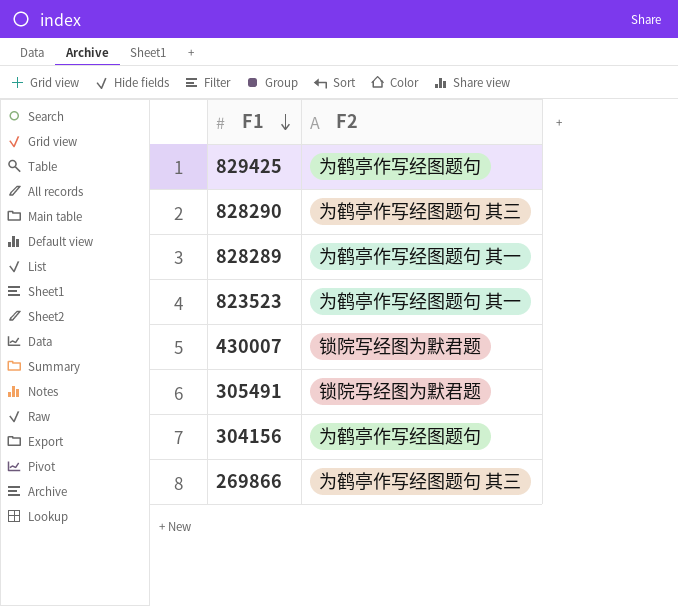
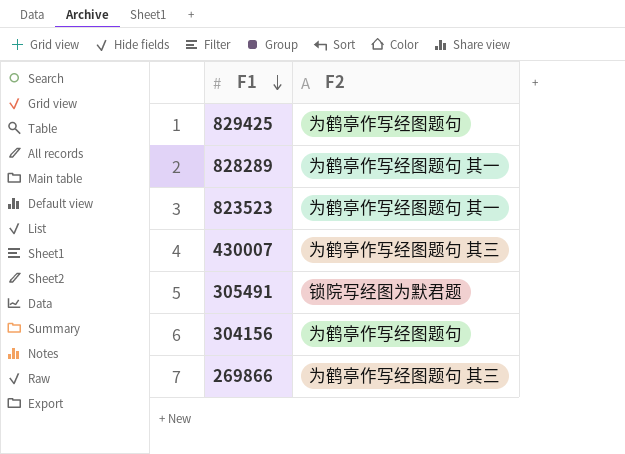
row 828290: 为鹤亭作写经图题句 其三 -> none
430007 | F2: 锁院写经图为默君题 -> 为鹤亭作写经图题句 其三

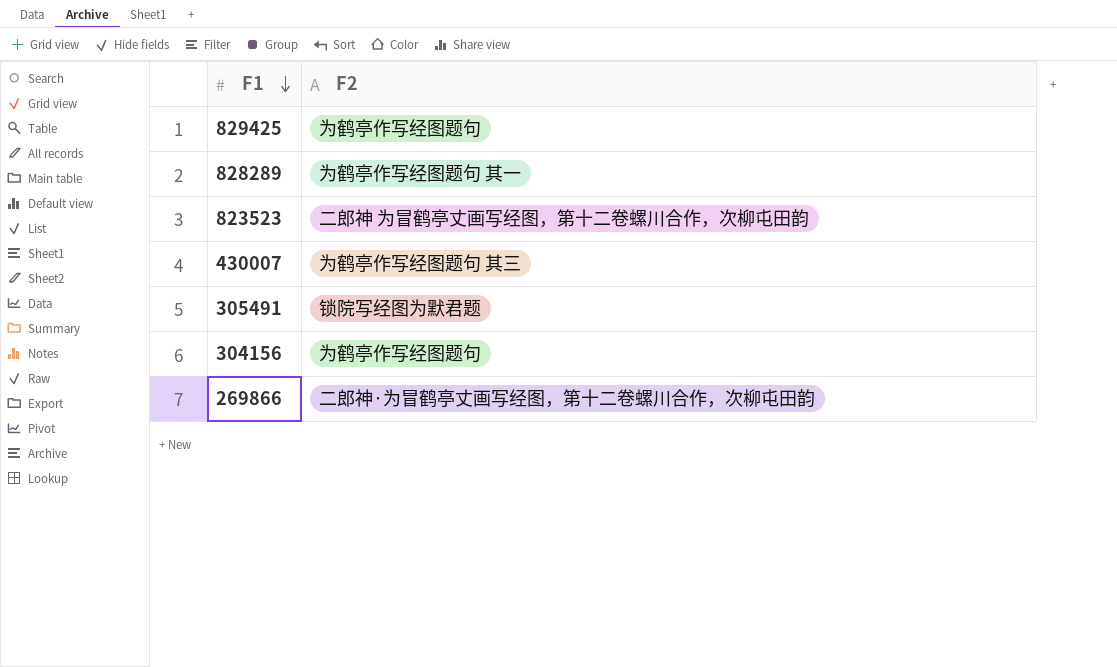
823523 | F2: 为鹤亭作写经图题句 其一 -> 二郎神 为冒鹤亭丈画写经图，第十二卷螺川合作，次柳屯田韵
269866 | F2: 为鹤亭作写经图题句 其三 -> 二郎神·为冒鹤亭丈画写经图，第十二卷螺川合作，次柳屯田韵

